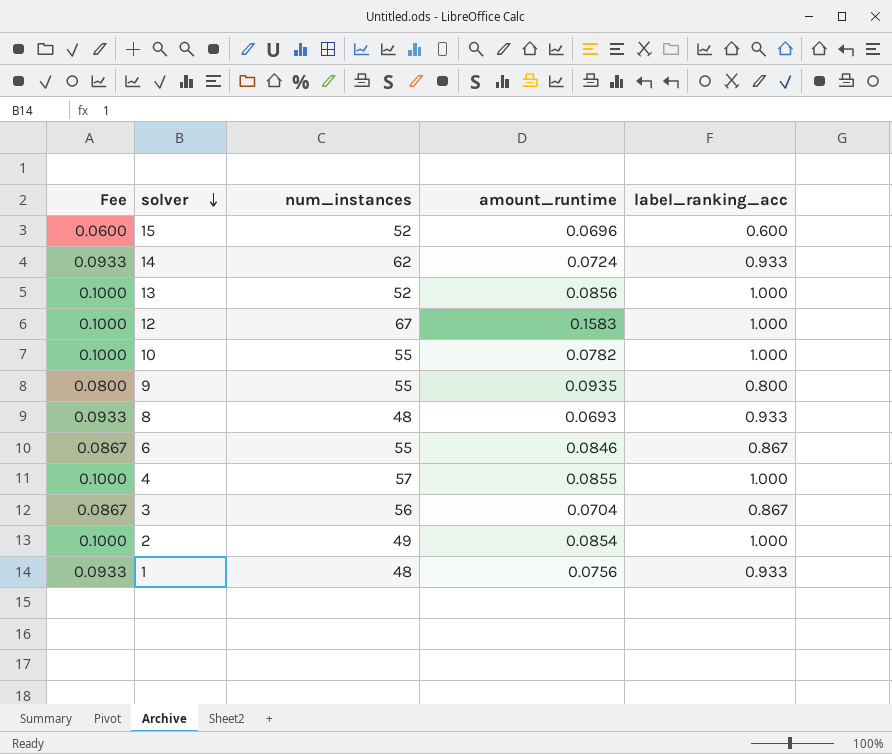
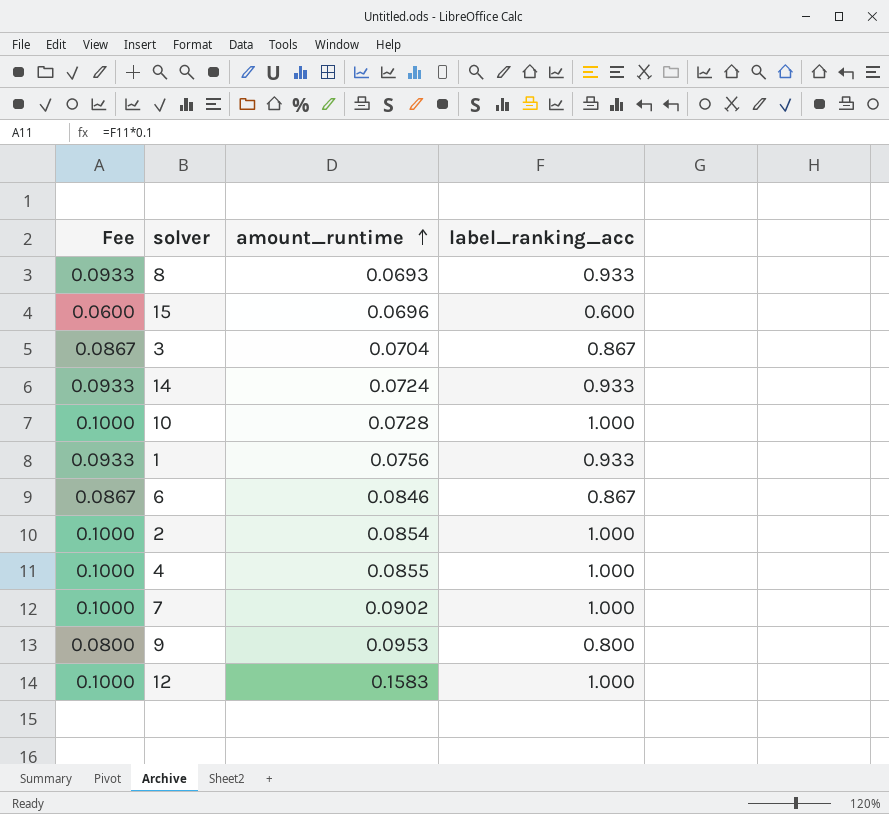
row order: solver descending -> amount_runtime ascending
column num_instances | position: 3 -> none
row 13: 0.1000 | 52 | 0.0856 | 1.000 -> none
10 | amount_runtime: 0.0782 -> 0.0728
row 7: none -> 0.1000 | 0.0902 | 1.000
9 | amount_runtime: 0.0935 -> 0.0953

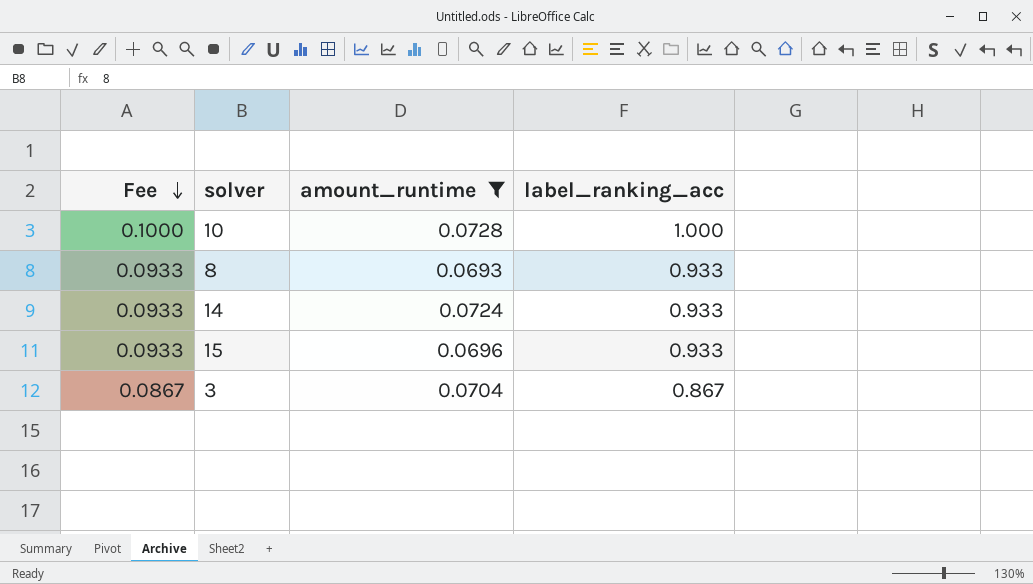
filter: none -> amount_runtime <= 0.0728
row order: amount_runtime ascending -> Fee descending
15 | Fee: 0.0600 -> 0.0933
15 | label_ranking_acc: 0.600 -> 0.933

